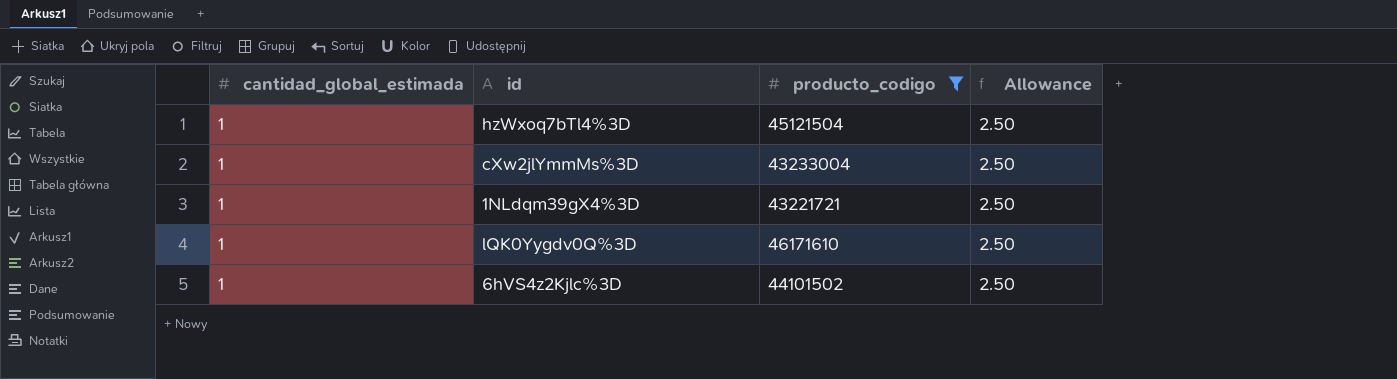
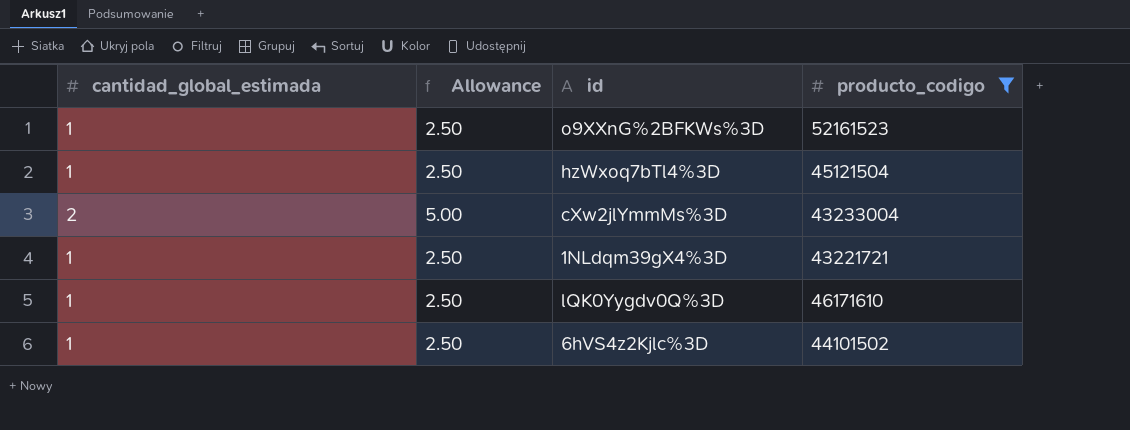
column Allowance | position: 4 -> 2
row o9XXnG%2BFKWs%3D: none -> 1 | 2.50 | 52161523
cXw2jlYmmMs%3D | cantidad_global_estimada: 1 -> 2
cXw2jlYmmMs%3D | Allowance: 2.50 -> 5.00

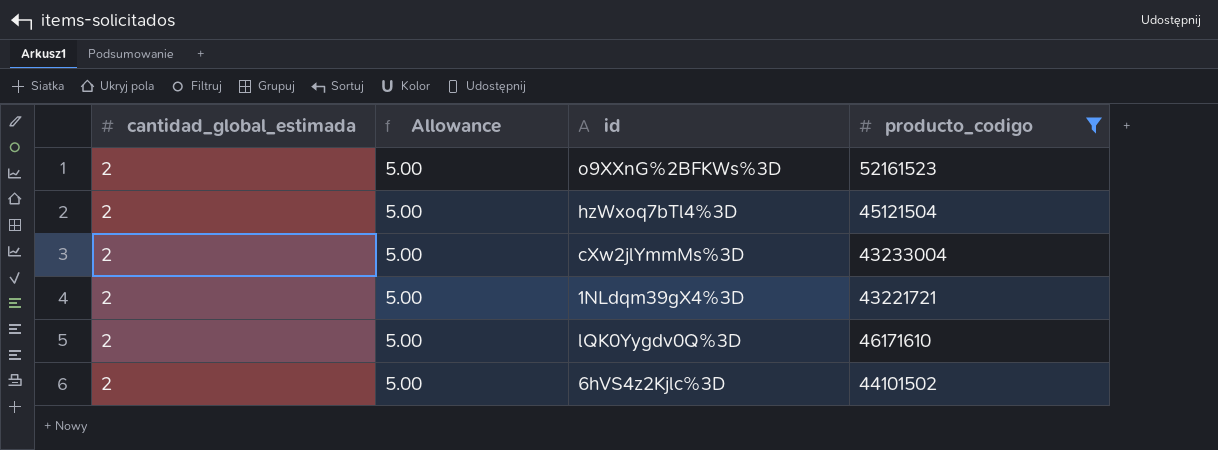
o9XXnG%2BFKWs%3D | cantidad_global_estimada: 1 -> 2
o9XXnG%2BFKWs%3D | Allowance: 2.50 -> 5.00
hzWxoq7bTl4%3D | cantidad_global_estimada: 1 -> 2
hzWxoq7bTl4%3D | Allowance: 2.50 -> 5.00
1NLdqm39gX4%3D | cantidad_global_estimada: 1 -> 2
1NLdqm39gX4%3D | Allowance: 2.50 -> 5.00
lQK0Yygdv0Q%3D | cantidad_global_estimada: 1 -> 2
lQK0Yygdv0Q%3D | Allowance: 2.50 -> 5.00
6hVS4z2Kjlc%3D | cantidad_global_estimada: 1 -> 2
6hVS4z2Kjlc%3D | Allowance: 2.50 -> 5.00

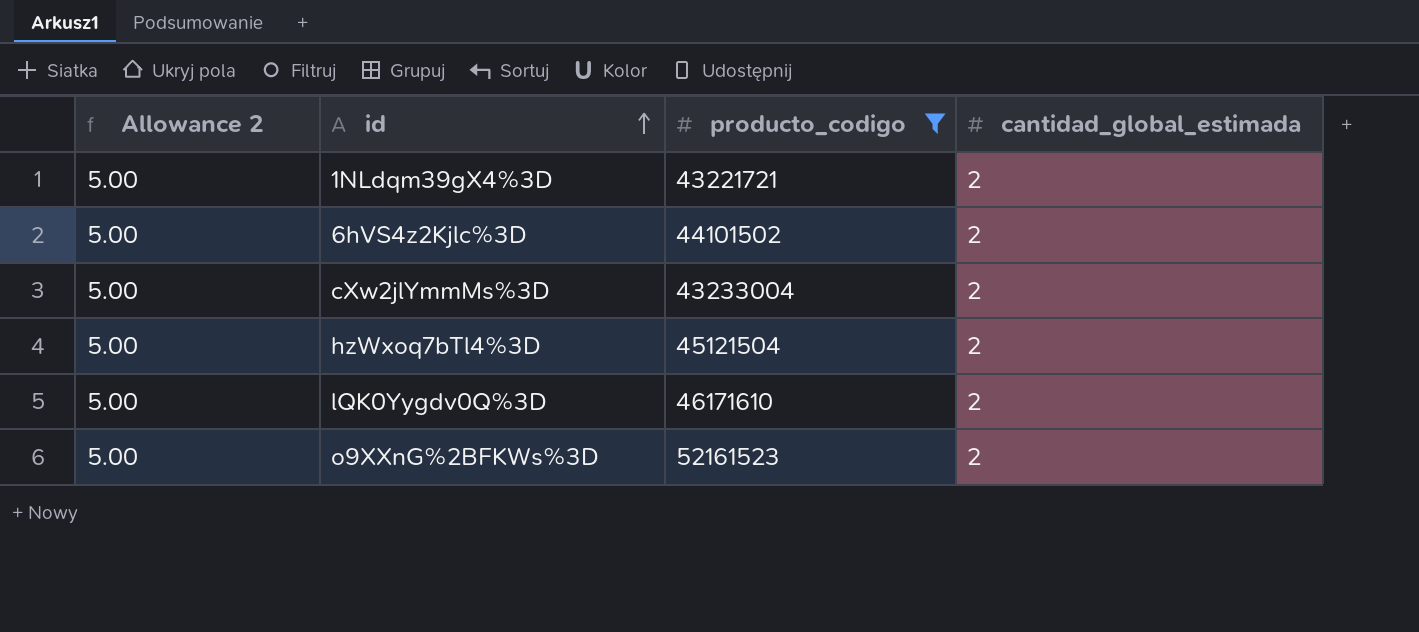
row order: none -> id ascending
column name: Allowance -> Allowance 2
column cantidad_global_estimada | position: 1 -> 4

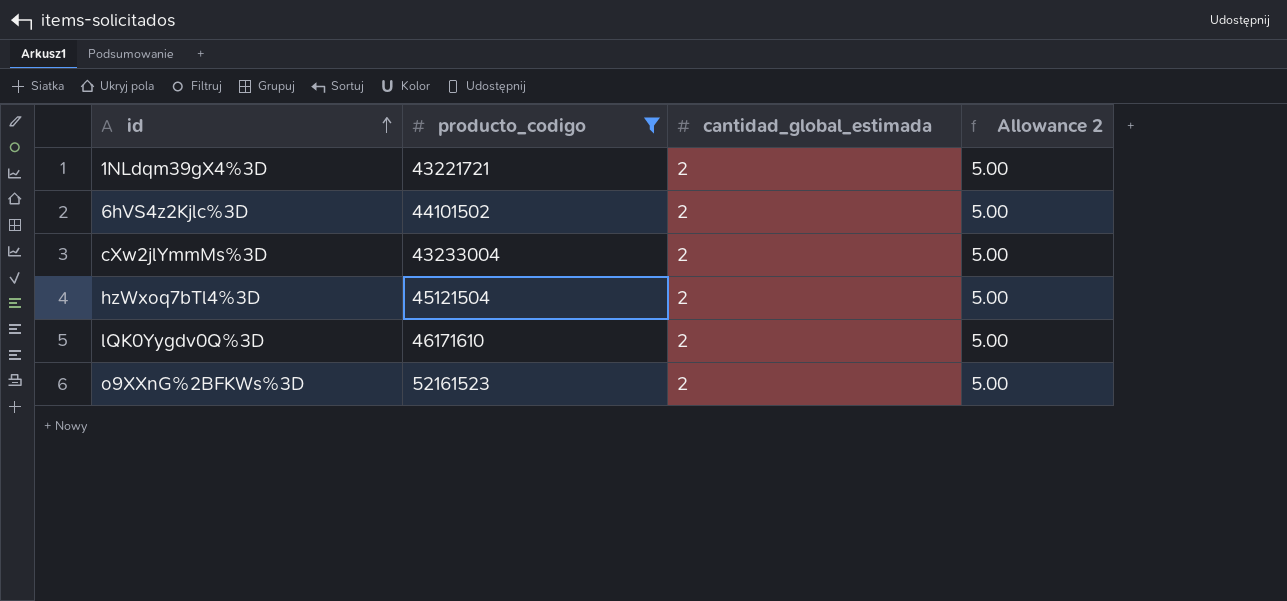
column Allowance 2 | position: 1 -> 4

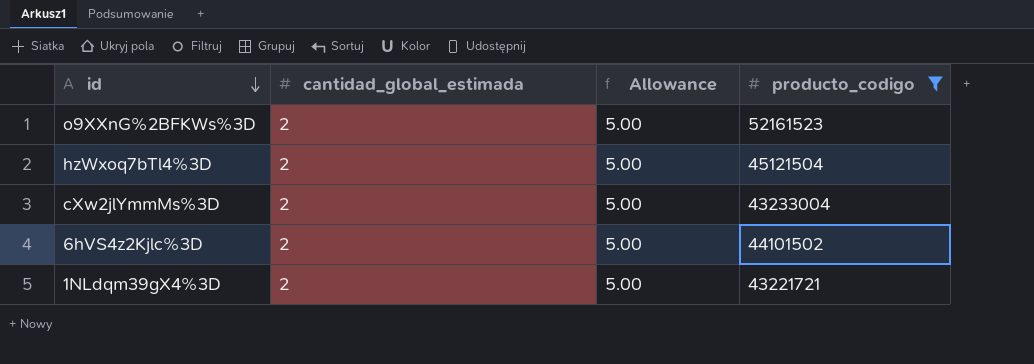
row order: id ascending -> id descending
column name: Allowance 2 -> Allowance
column producto_codigo | position: 2 -> 4
row lQK0Yygdv0Q%3D: 46171610 | 2 | 5.00 -> none

